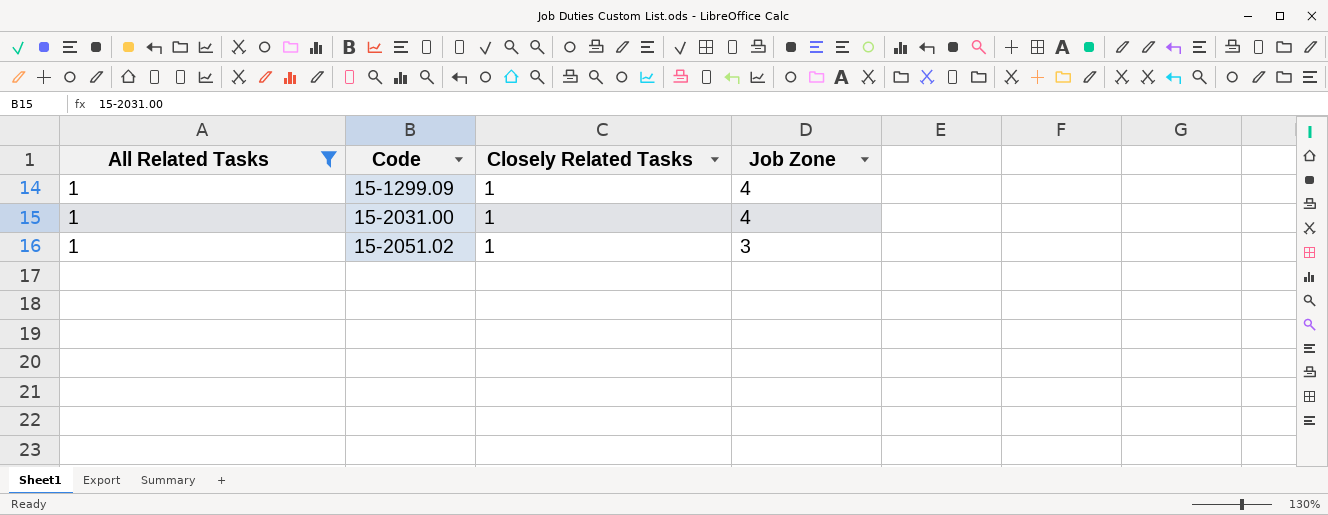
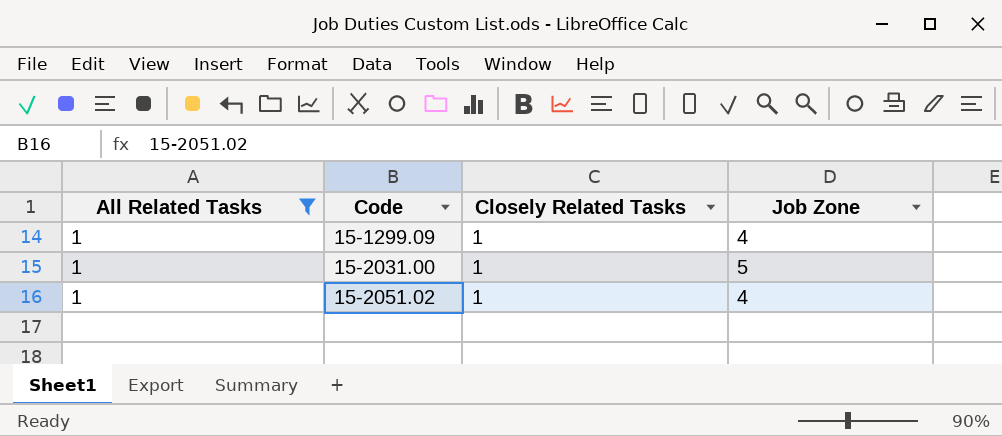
15-2031.00 | Job Zone: 4 -> 5
15-2051.02 | Job Zone: 3 -> 4

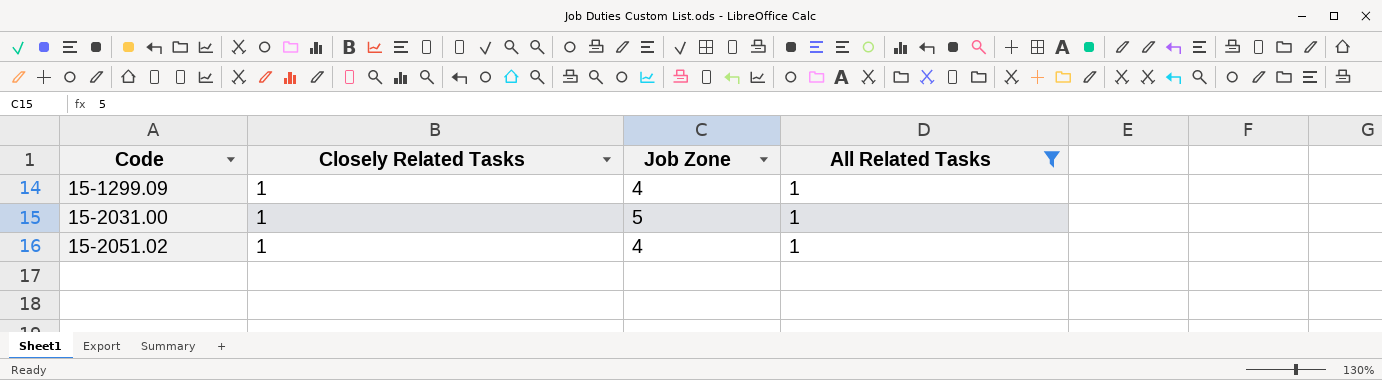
column All Related Tasks | position: 1 -> 4

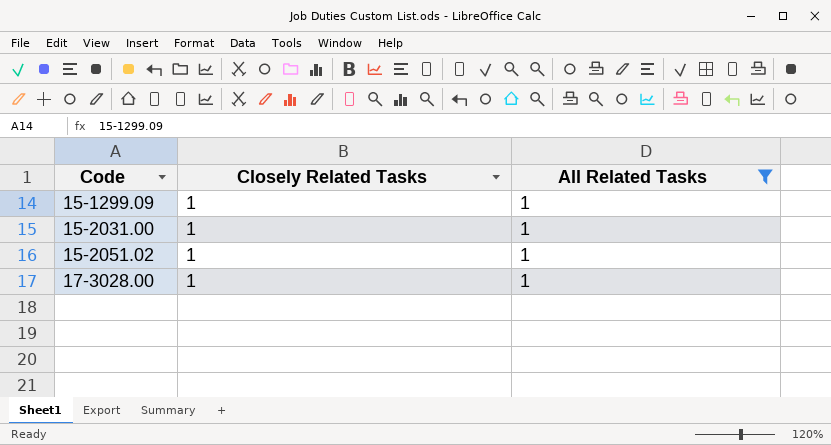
column Job Zone | position: 3 -> none
row 17-3028.00: none -> 1 | 1

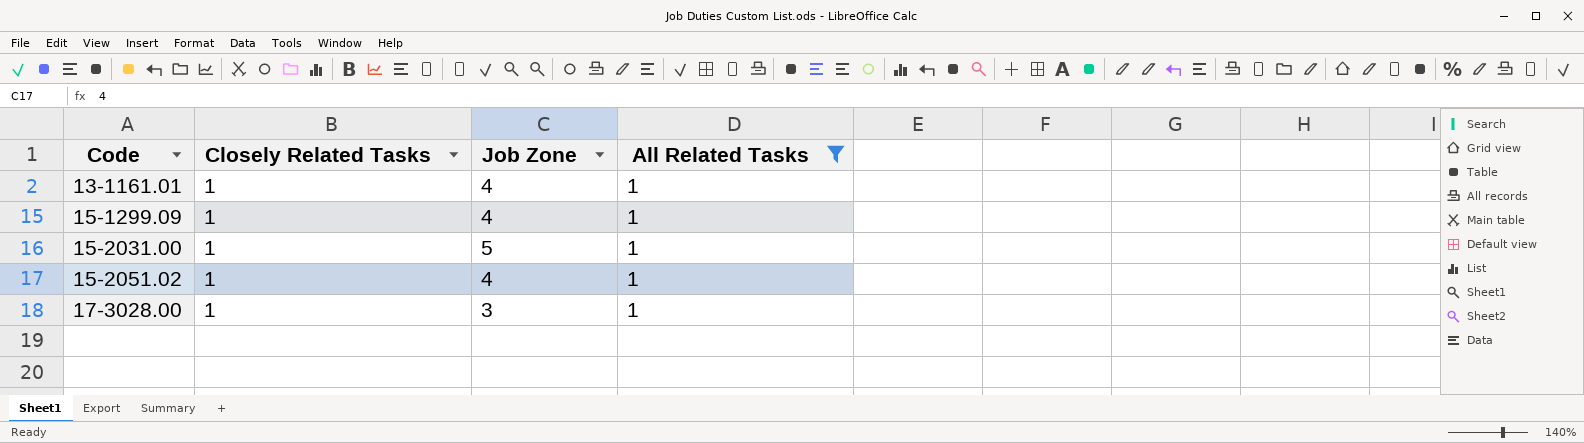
column Job Zone | position: none -> 3
row 13-1161.01: none -> 1 | 4 | 1

